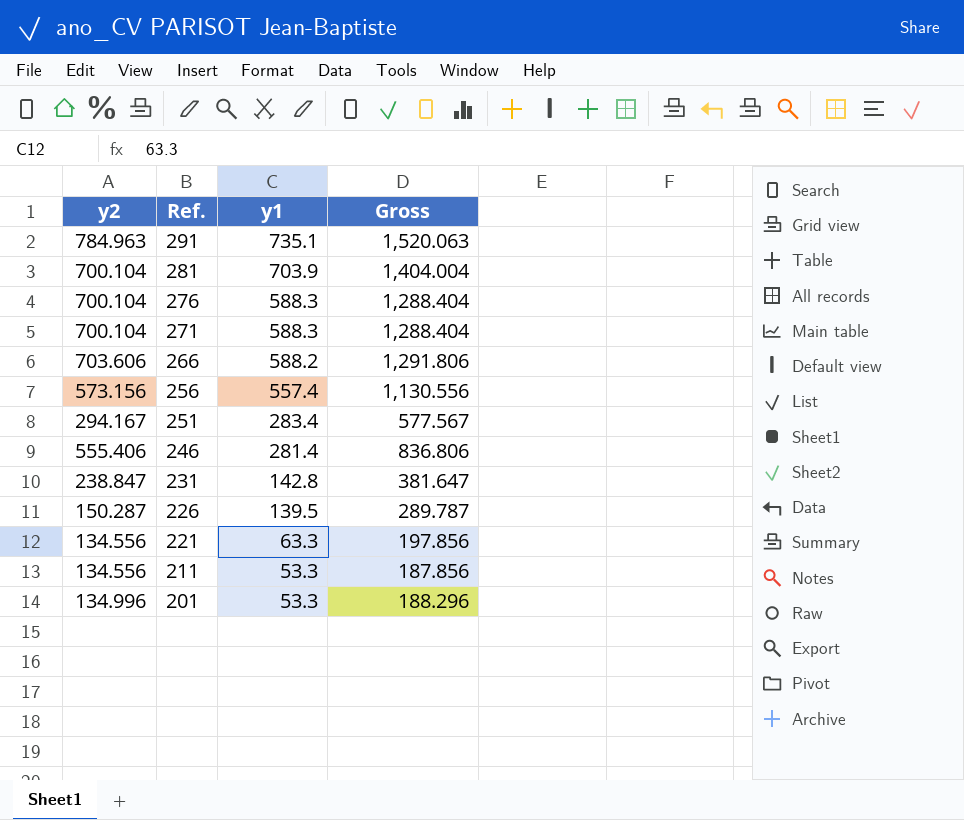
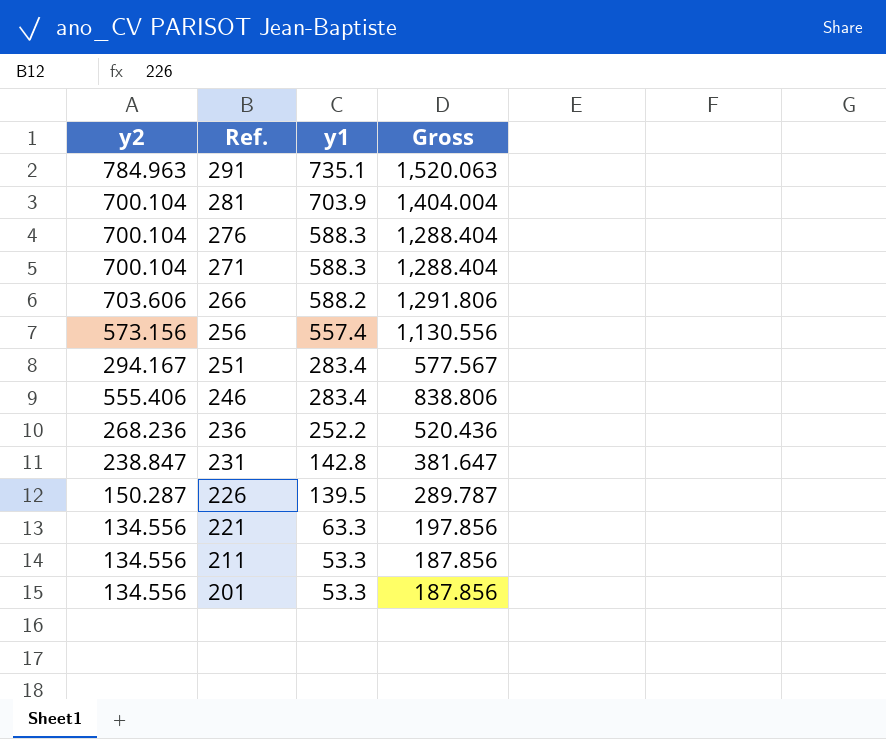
246 | y1: 281.4 -> 283.4
246 | Gross: 836.806 -> 838.806
row 236: none -> 268.236 | 252.2 | 520.436
201 | y2: 134.996 -> 134.556
201 | Gross: 188.296 -> 187.856

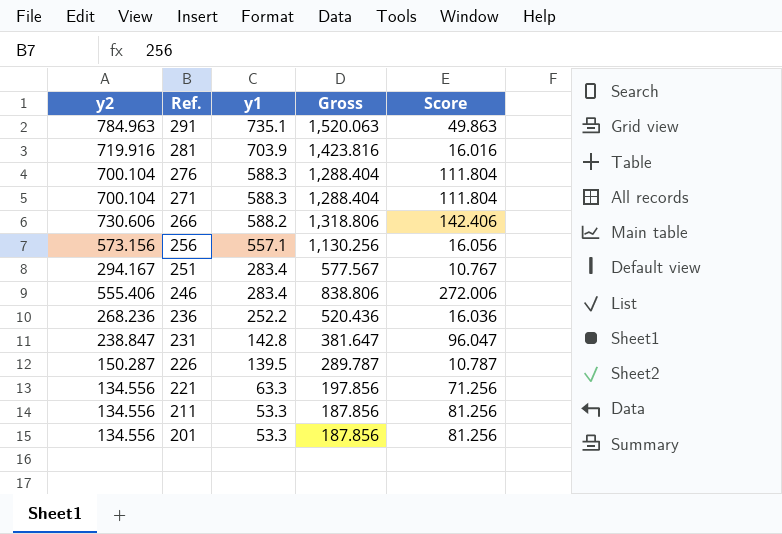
column Score | formula: none -> [y2] - [y1]
281 | y2: 700.104 -> 719.916
281 | Gross: 1,404.004 -> 1,423.816
266 | y2: 703.606 -> 730.606
266 | Gross: 1,291.806 -> 1,318.806
256 | y1: 557.4 -> 557.1
256 | Gross: 1,130.556 -> 1,130.256

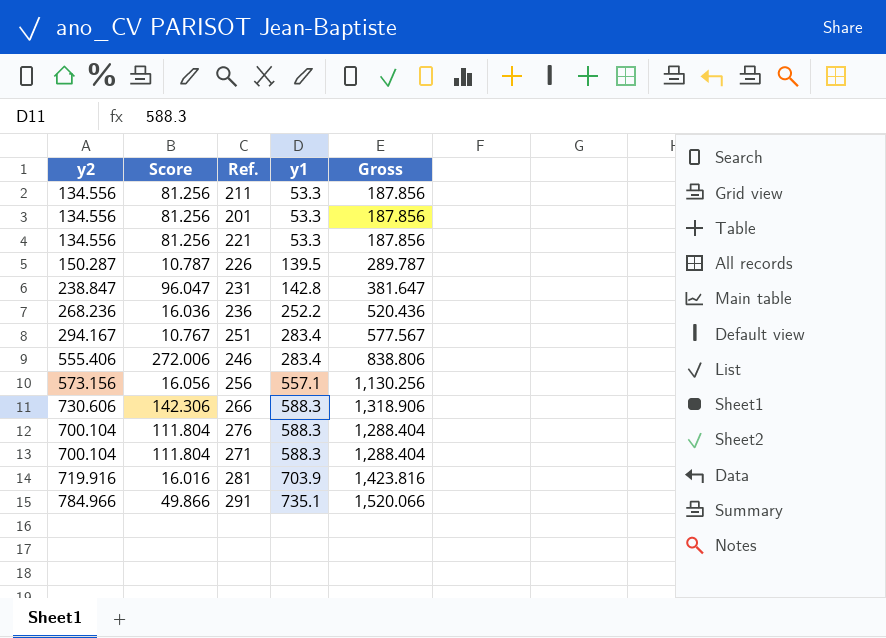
row order: Ref. descending -> y1 ascending
column Score | position: 5 -> 2
221 | Score: 71.256 -> 81.256
221 | y1: 63.3 -> 53.3
221 | Gross: 197.856 -> 187.856
266 | Score: 142.406 -> 142.306
266 | y1: 588.2 -> 588.3
266 | Gross: 1,318.806 -> 1,318.906
291 | y2: 784.963 -> 784.966
291 | Score: 49.863 -> 49.866
291 | Gross: 1,520.063 -> 1,520.066

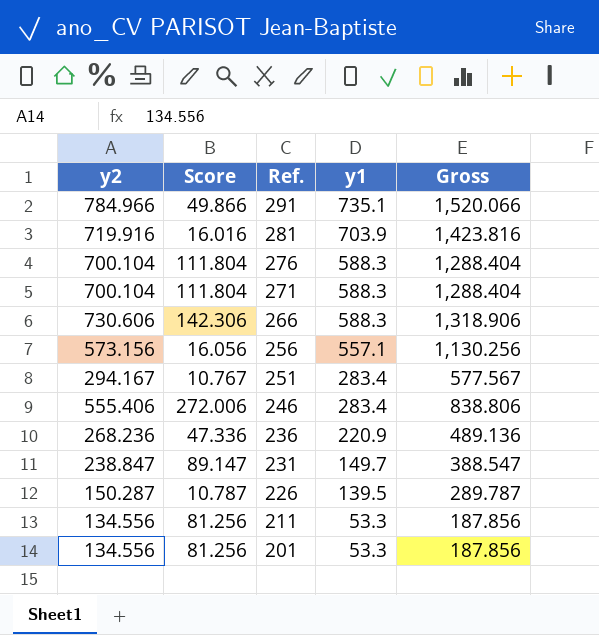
row order: y1 ascending -> Ref. descending
row 221: 134.556 | 81.256 | 53.3 | 187.856 -> none
236 | Score: 16.036 -> 47.336
236 | y1: 252.2 -> 220.9
236 | Gross: 520.436 -> 489.136
231 | Score: 96.047 -> 89.147
231 | y1: 142.8 -> 149.7
231 | Gross: 381.647 -> 388.547

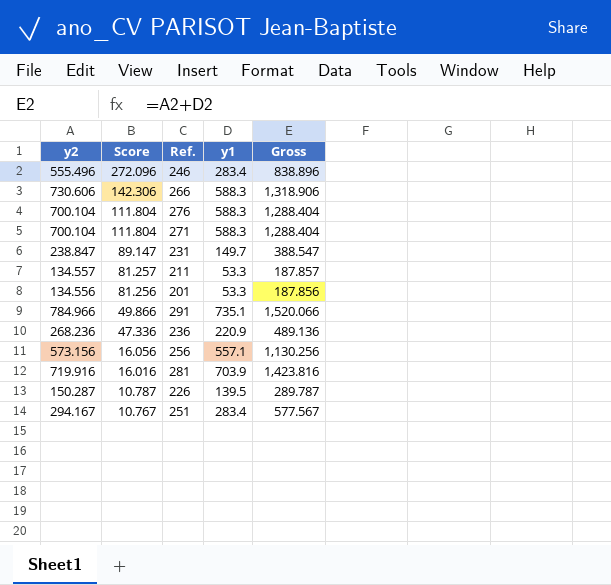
row order: Ref. descending -> Score descending
246 | y2: 555.406 -> 555.496
246 | Score: 272.006 -> 272.096
246 | Gross: 838.806 -> 838.896
211 | y2: 134.556 -> 134.557
211 | Score: 81.256 -> 81.257
211 | Gross: 187.856 -> 187.857

